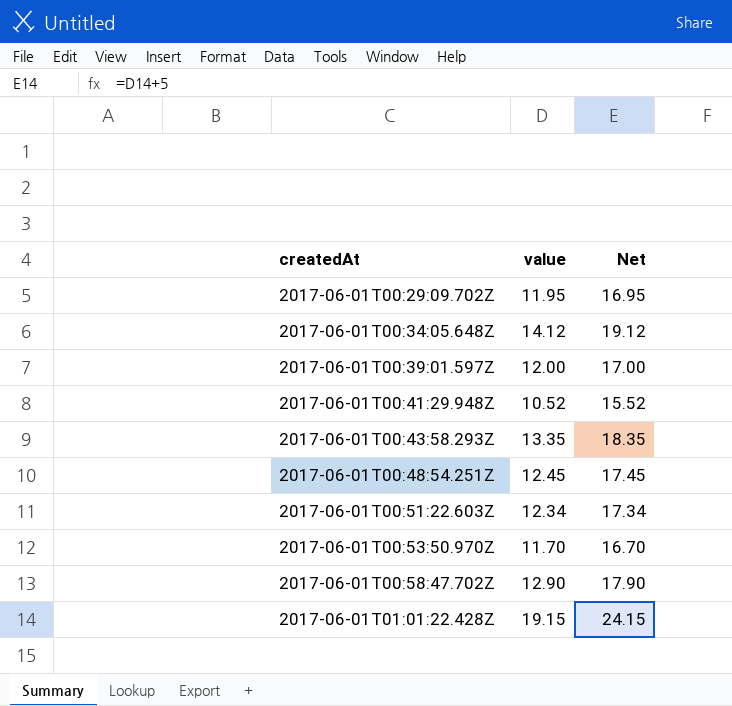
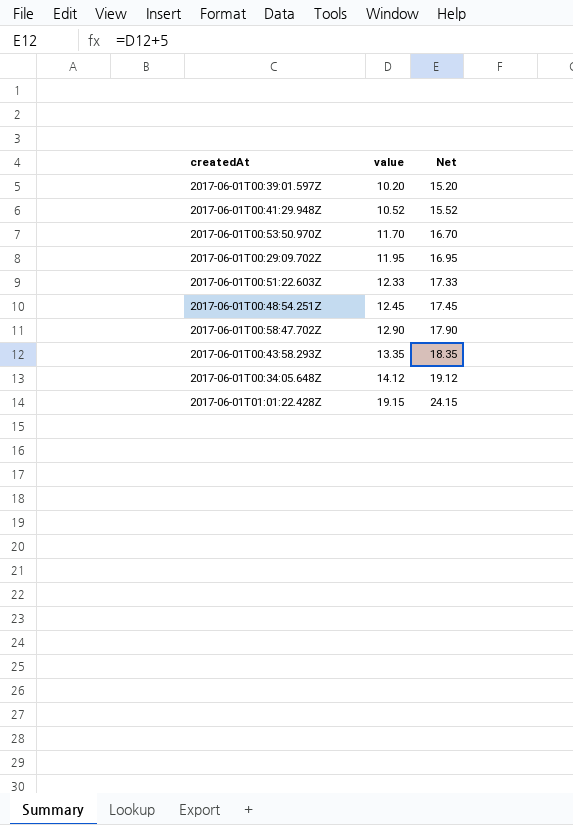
row order: createdAt ascending -> value ascending
2017-06-01T00:39:01.597Z | value: 12.00 -> 10.20
2017-06-01T00:39:01.597Z | Net: 17.00 -> 15.20
2017-06-01T00:51:22.603Z | value: 12.34 -> 12.33
2017-06-01T00:51:22.603Z | Net: 17.34 -> 17.33

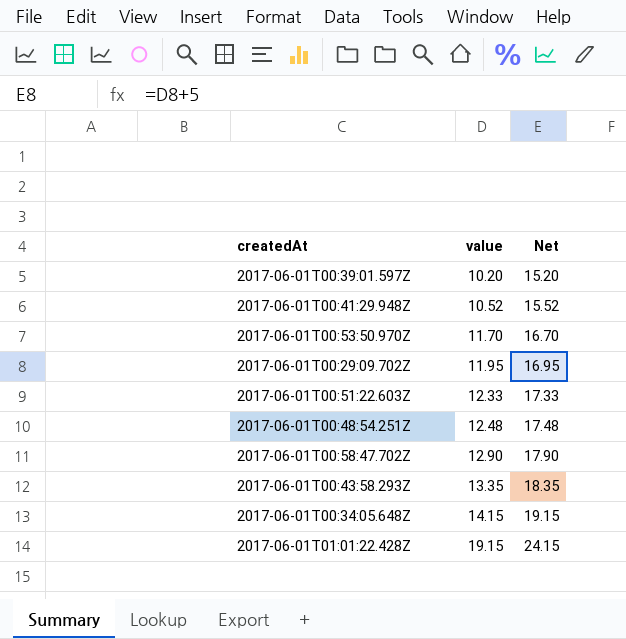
2017-06-01T00:48:54.251Z | value: 12.45 -> 12.48
2017-06-01T00:48:54.251Z | Net: 17.45 -> 17.48
2017-06-01T00:34:05.648Z | value: 14.12 -> 14.15
2017-06-01T00:34:05.648Z | Net: 19.12 -> 19.15

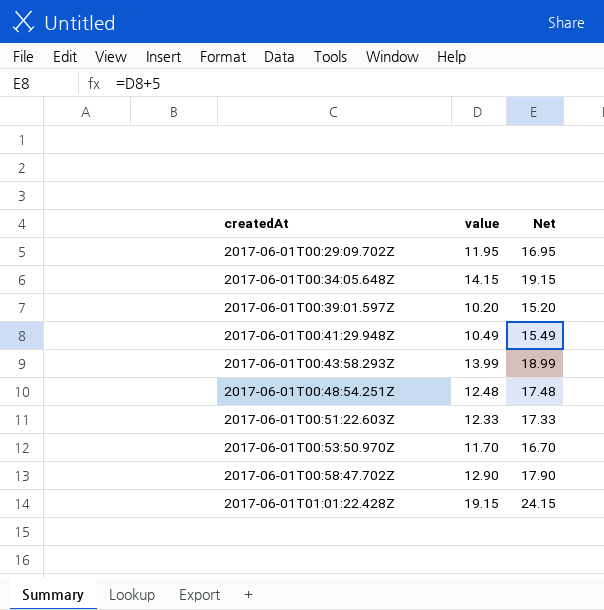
row order: value ascending -> createdAt ascending
2017-06-01T00:41:29.948Z | value: 10.52 -> 10.49
2017-06-01T00:41:29.948Z | Net: 15.52 -> 15.49
2017-06-01T00:43:58.293Z | value: 13.35 -> 13.99
2017-06-01T00:43:58.293Z | Net: 18.35 -> 18.99

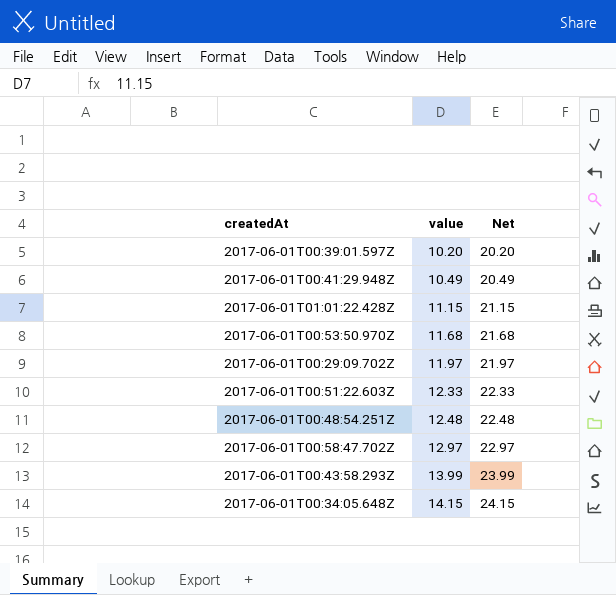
row order: createdAt ascending -> value ascending
column Net | formula: [value] + 5 -> [value] + 10
2017-06-01T01:01:22.428Z | value: 19.15 -> 11.15
2017-06-01T00:53:50.970Z | value: 11.70 -> 11.68
2017-06-01T00:29:09.702Z | value: 11.95 -> 11.97
2017-06-01T00:58:47.702Z | value: 12.90 -> 12.97

